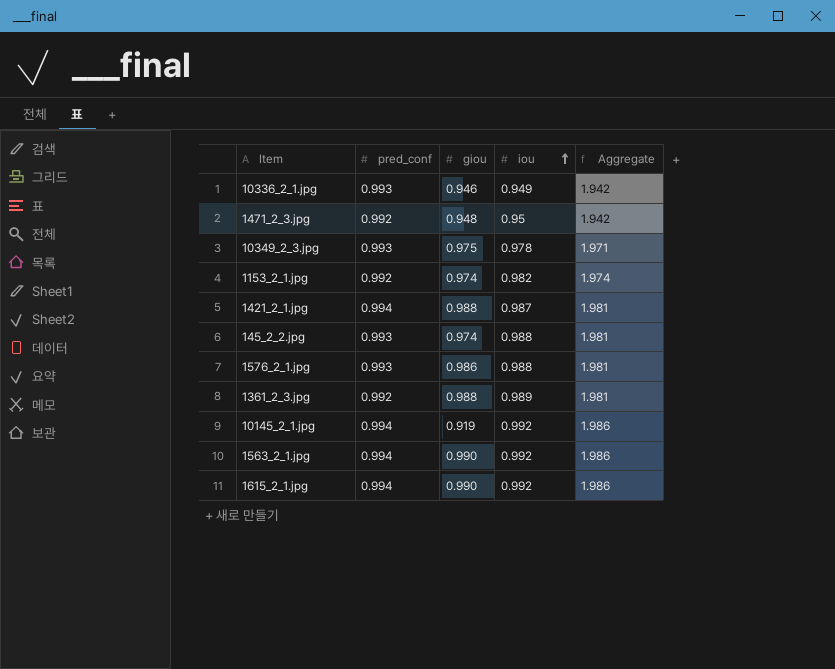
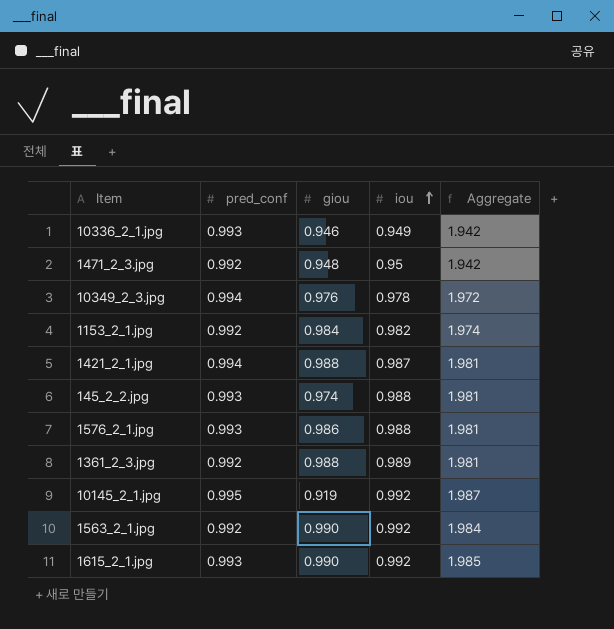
10349_2_3.jpg | pred_conf: 0.993 -> 0.994
10349_2_3.jpg | giou: 0.975 -> 0.976
10349_2_3.jpg | Aggregate: 1.971 -> 1.972
1153_2_1.jpg | giou: 0.974 -> 0.984
10145_2_1.jpg | pred_conf: 0.994 -> 0.995
10145_2_1.jpg | Aggregate: 1.986 -> 1.987
1563_2_1.jpg | pred_conf: 0.994 -> 0.992
1563_2_1.jpg | Aggregate: 1.986 -> 1.984
1615_2_1.jpg | pred_conf: 0.994 -> 0.993
1615_2_1.jpg | Aggregate: 1.986 -> 1.985

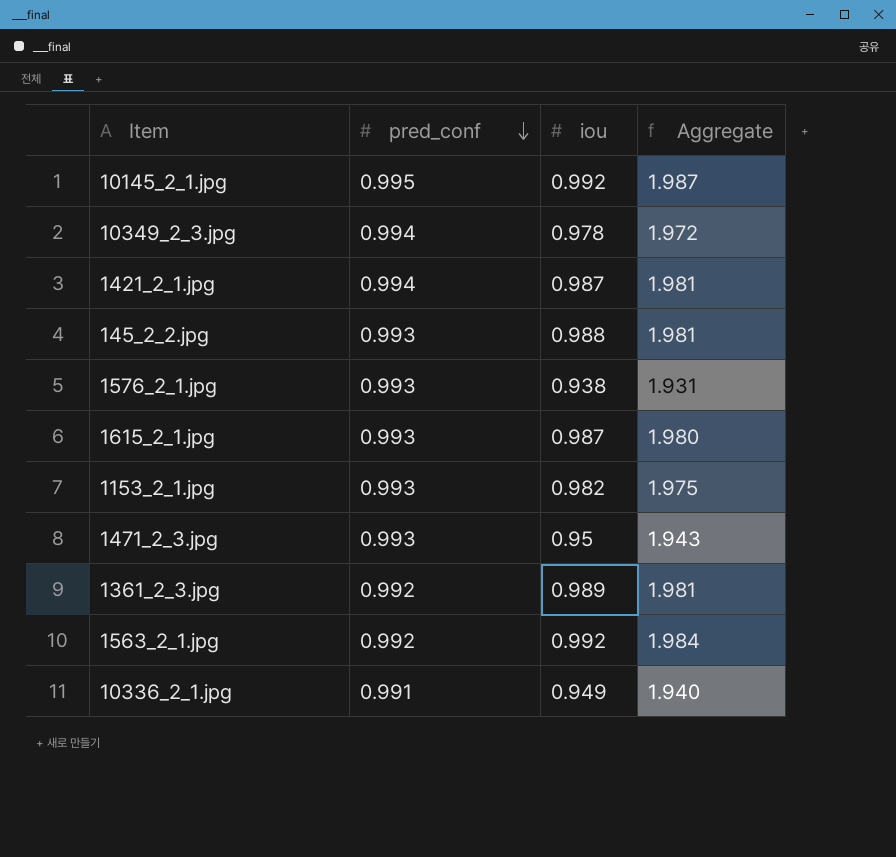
row order: iou ascending -> pred_conf descending
column giou | position: 3 -> none
1576_2_1.jpg | iou: 0.988 -> 0.938
1576_2_1.jpg | Aggregate: 1.981 -> 1.931
1615_2_1.jpg | iou: 0.992 -> 0.987
1615_2_1.jpg | Aggregate: 1.985 -> 1.980
1153_2_1.jpg | pred_conf: 0.992 -> 0.993
1153_2_1.jpg | Aggregate: 1.974 -> 1.975
1471_2_3.jpg | pred_conf: 0.992 -> 0.993
1471_2_3.jpg | Aggregate: 1.942 -> 1.943
10336_2_1.jpg | pred_conf: 0.993 -> 0.991
10336_2_1.jpg | Aggregate: 1.942 -> 1.940

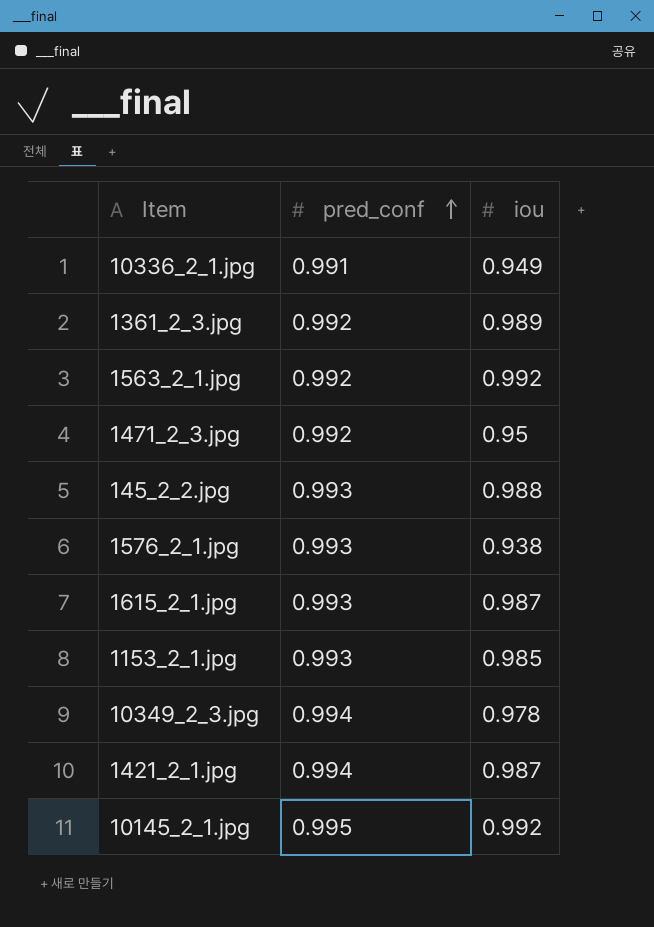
row order: pred_conf descending -> pred_conf ascending
column Aggregate | formula: [pred_conf] + [iou] -> none
1471_2_3.jpg | pred_conf: 0.993 -> 0.992
1153_2_1.jpg | iou: 0.982 -> 0.985

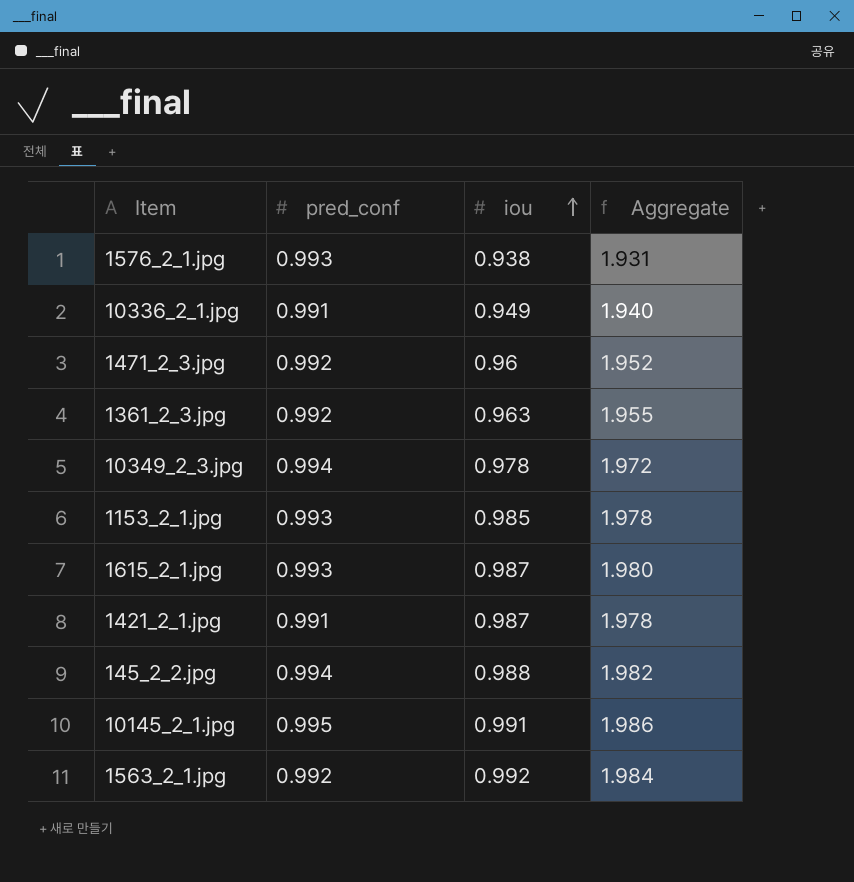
row order: pred_conf ascending -> iou ascending
column Aggregate | formula: none -> [pred_conf] + [iou]
1471_2_3.jpg | iou: 0.95 -> 0.96
1361_2_3.jpg | iou: 0.989 -> 0.963
1421_2_1.jpg | pred_conf: 0.994 -> 0.991
145_2_2.jpg | pred_conf: 0.993 -> 0.994
10145_2_1.jpg | iou: 0.992 -> 0.991

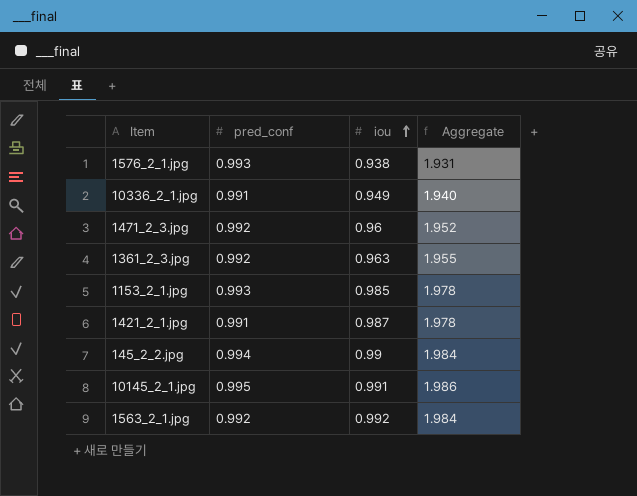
row 10349_2_3.jpg: 0.994 | 0.978 | 1.972 -> none
row 1615_2_1.jpg: 0.993 | 0.987 | 1.980 -> none
145_2_2.jpg | iou: 0.988 -> 0.99
145_2_2.jpg | Aggregate: 1.982 -> 1.984

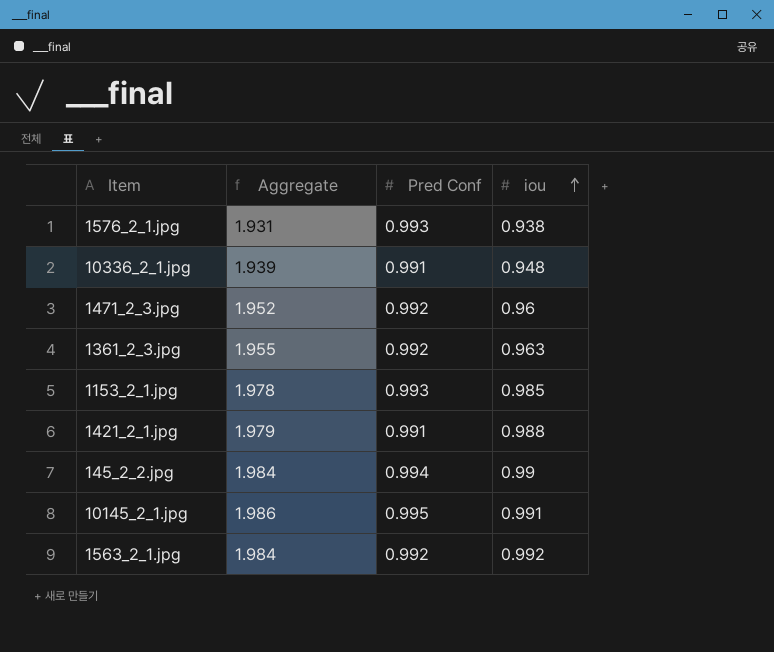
column Aggregate | position: 4 -> 2
column name: pred_conf -> Pred Conf
10336_2_1.jpg | Aggregate: 1.940 -> 1.939
10336_2_1.jpg | iou: 0.949 -> 0.948
1421_2_1.jpg | Aggregate: 1.978 -> 1.979
1421_2_1.jpg | iou: 0.987 -> 0.988

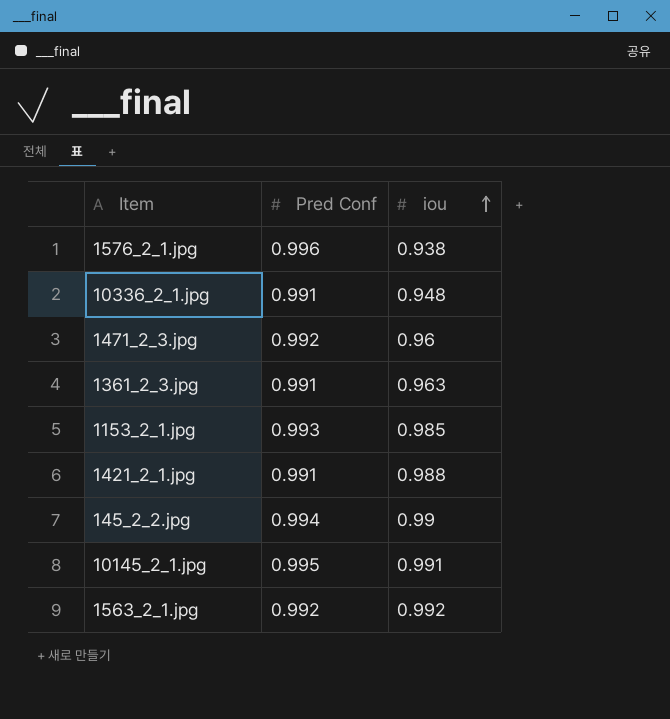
column Aggregate | formula: [Pred Conf] + [iou] -> none
1576_2_1.jpg | Pred Conf: 0.993 -> 0.996
1361_2_3.jpg | Pred Conf: 0.992 -> 0.991

